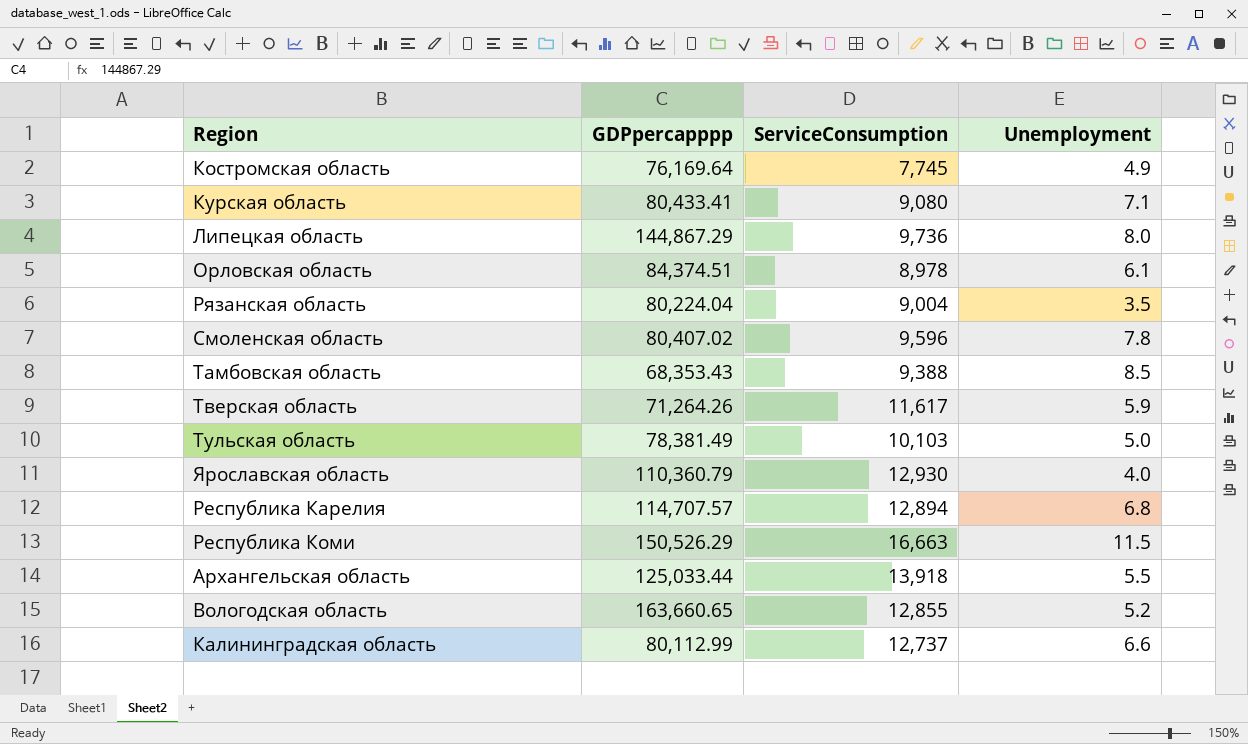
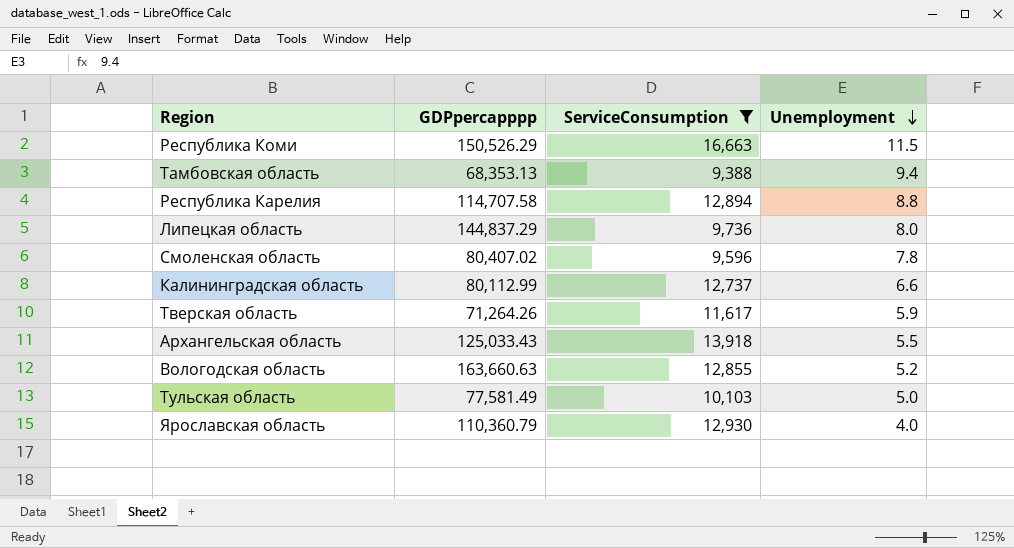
filter: none -> ServiceConsumption >= 9,388
row order: none -> Unemployment descending
Тамбовская область | GDPpercapppp: 68,353.43 -> 68,353.13
Тамбовская область | Unemployment: 8.5 -> 9.4
Республика Карелия | GDPpercapppp: 114,707.57 -> 114,707.58
Республика Карелия | Unemployment: 6.8 -> 8.8
Липецкая область | GDPpercapppp: 144,867.29 -> 144,837.29
Архангельская область | GDPpercapppp: 125,033.44 -> 125,033.43
Вологодская область | GDPpercapppp: 163,660.65 -> 163,660.63
Тульская область | GDPpercapppp: 78,381.49 -> 77,581.49

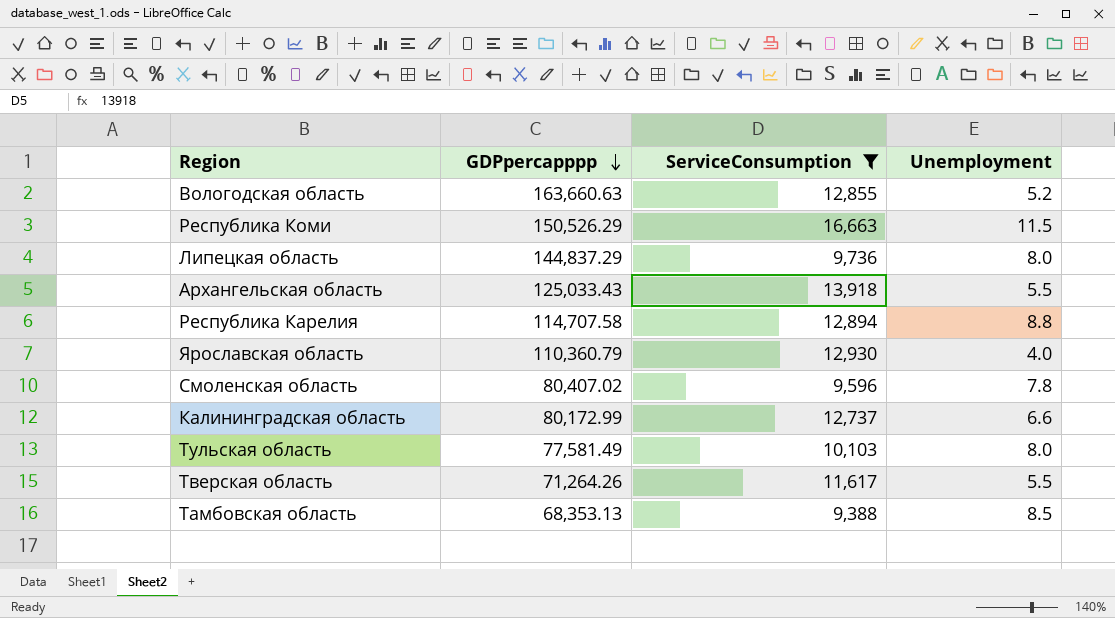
row order: Unemployment descending -> GDPpercapppp descending
Калининградская область | GDPpercapppp: 80,112.99 -> 80,172.99
Тульская область | Unemployment: 5.0 -> 8.0
Тверская область | Unemployment: 5.9 -> 5.5
Тамбовская область | Unemployment: 9.4 -> 8.5

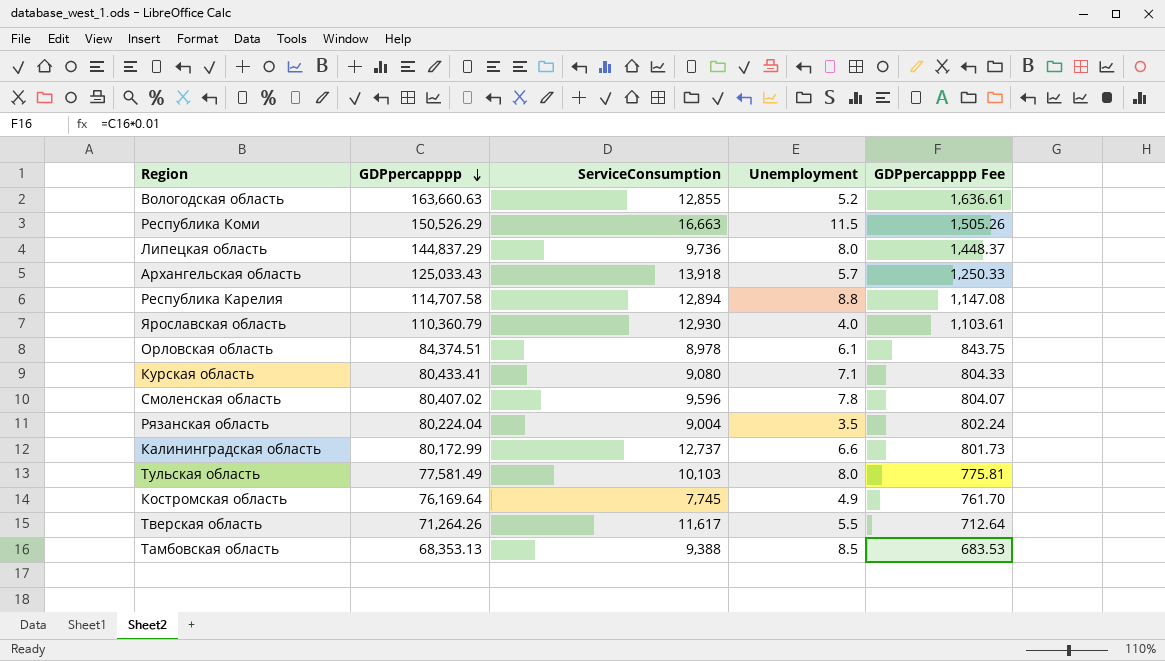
filter: ServiceConsumption >= 9,388 -> none
column GDPpercapppp Fee | formula: none -> [GDPpercapppp] * 0.01
Архангельская область | Unemployment: 5.5 -> 5.7

